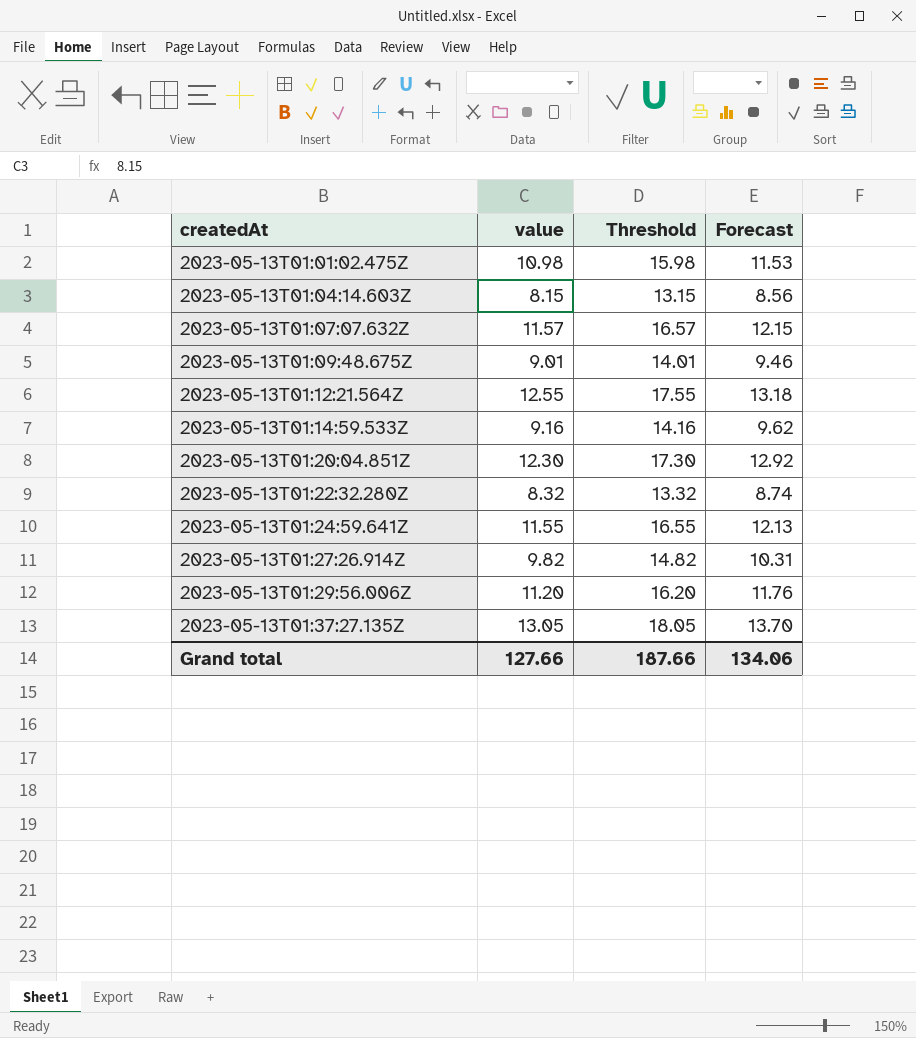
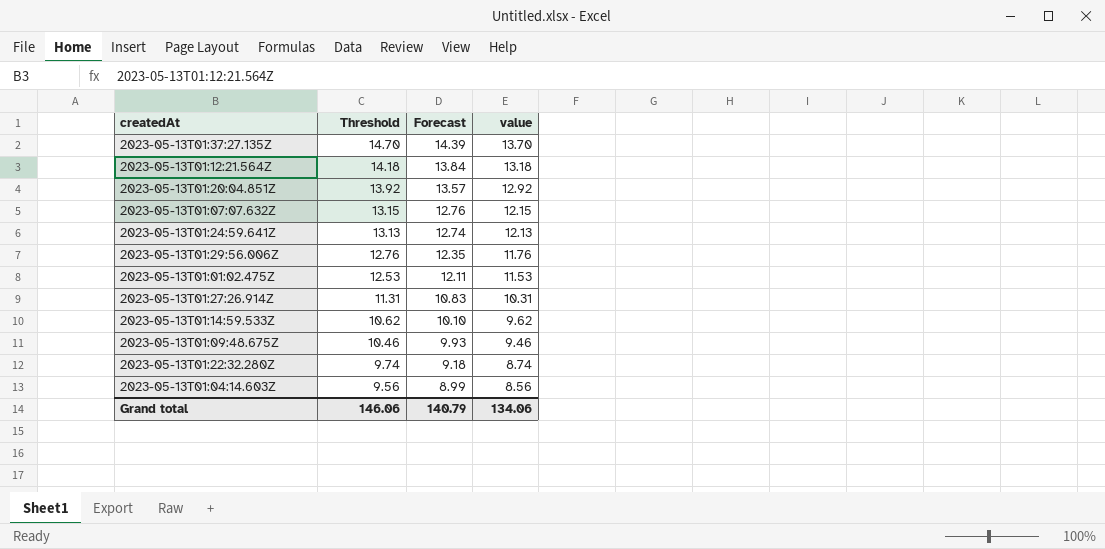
row order: createdAt ascending -> Threshold descending
column Threshold | formula: [value] + 5 -> [value] + 1
column value | position: 2 -> 4
2023-05-13T01:37:27.135Z | Forecast: 13.70 -> 14.39
2023-05-13T01:37:27.135Z | value: 13.05 -> 13.70
2023-05-13T01:12:21.564Z | Forecast: 13.18 -> 13.84
2023-05-13T01:12:21.564Z | value: 12.55 -> 13.18
2023-05-13T01:20:04.851Z | Forecast: 12.92 -> 13.57
2023-05-13T01:20:04.851Z | value: 12.30 -> 12.92
2023-05-13T01:07:07.632Z | Forecast: 12.15 -> 12.76
2023-05-13T01:07:07.632Z | value: 11.57 -> 12.15
2023-05-13T01:24:59.641Z | Forecast: 12.13 -> 12.74
2023-05-13T01:24:59.641Z | value: 11.55 -> 12.13
2023-05-13T01:29:56.006Z | Forecast: 11.76 -> 12.35
2023-05-13T01:29:56.006Z | value: 11.20 -> 11.76
2023-05-13T01:01:02.475Z | Forecast: 11.53 -> 12.11
2023-05-13T01:01:02.475Z | value: 10.98 -> 11.53
2023-05-13T01:27:26.914Z | Forecast: 10.31 -> 10.83
2023-05-13T01:27:26.914Z | value: 9.82 -> 10.31
2023-05-13T01:14:59.533Z | Forecast: 9.62 -> 10.10
2023-05-13T01:14:59.533Z | value: 9.16 -> 9.62
2023-05-13T01:09:48.675Z | Forecast: 9.46 -> 9.93
2023-05-13T01:09:48.675Z | value: 9.01 -> 9.46
2023-05-13T01:22:32.280Z | Forecast: 8.74 -> 9.18
2023-05-13T01:22:32.280Z | value: 8.32 -> 8.74
2023-05-13T01:04:14.603Z | Forecast: 8.56 -> 8.99
2023-05-13T01:04:14.603Z | value: 8.15 -> 8.56
Grand total | Threshold: 187.66 -> 146.06
Grand total | Forecast: 134.06 -> 140.79
Grand total | value: 127.66 -> 134.06

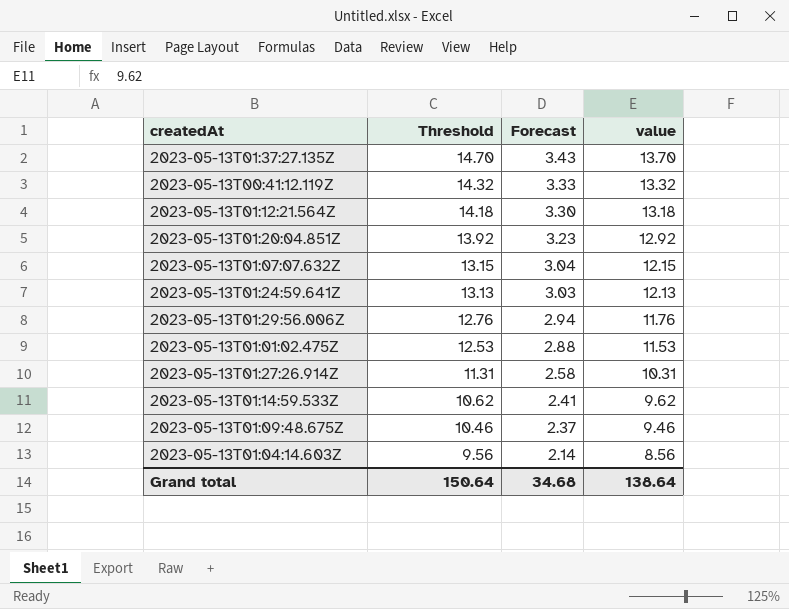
column Forecast | formula: [value] * 1.05 -> [value] * 0.25
row 2023-05-13T01:22:32.280Z: 9.74 | 9.18 | 8.74 -> none
row 2023-05-13T00:41:12.119Z: none -> 14.32 | 3.33 | 13.32
Grand total | Threshold: 146.06 -> 150.64
Grand total | Forecast: 140.79 -> 34.68
Grand total | value: 134.06 -> 138.64

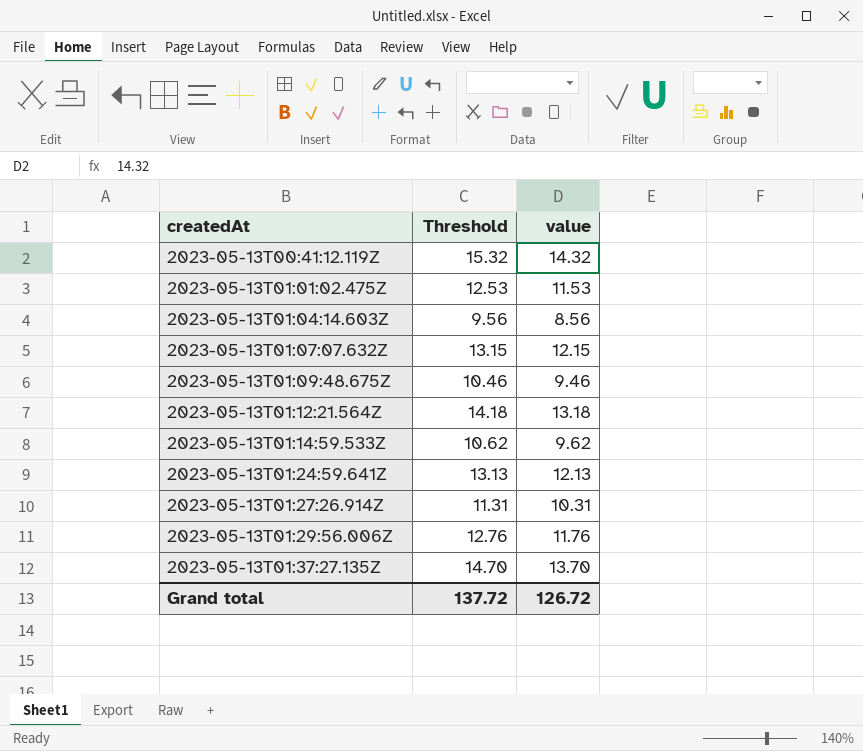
row order: Threshold descending -> createdAt ascending
column Forecast | formula: [value] * 0.25 -> none
row 2023-05-13T01:20:04.851Z: 13.92 | 3.23 | 12.92 -> none
2023-05-13T00:41:12.119Z | Threshold: 14.32 -> 15.32
2023-05-13T00:41:12.119Z | value: 13.32 -> 14.32
Grand total | Threshold: 150.64 -> 137.72
Grand total | value: 138.64 -> 126.72

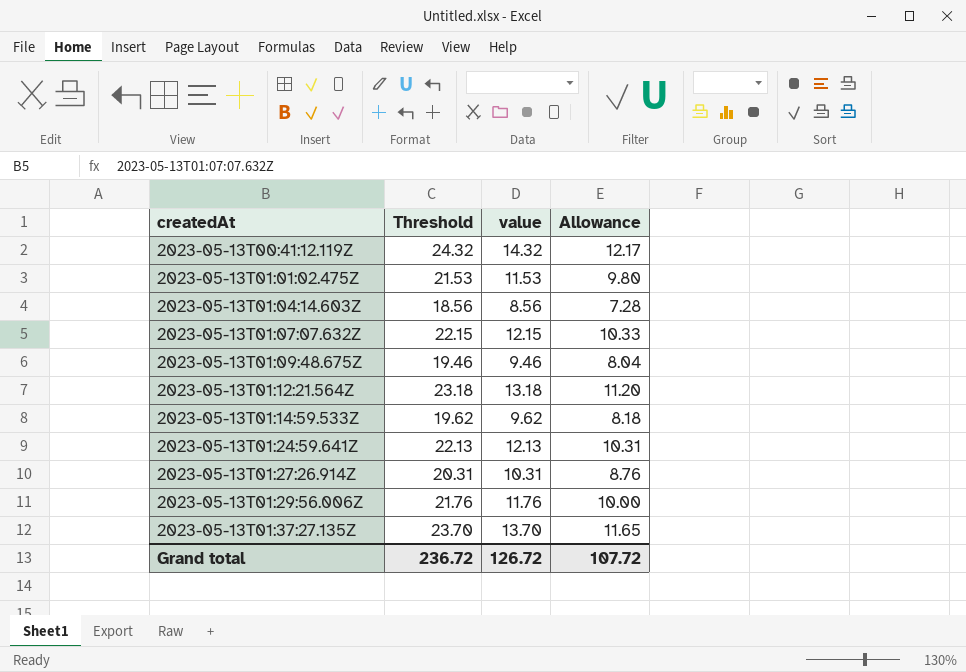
column Threshold | formula: [value] + 1 -> [value] + 10
column Allowance | formula: none -> [value] * 0.85
Grand total | Threshold: 137.72 -> 236.72

